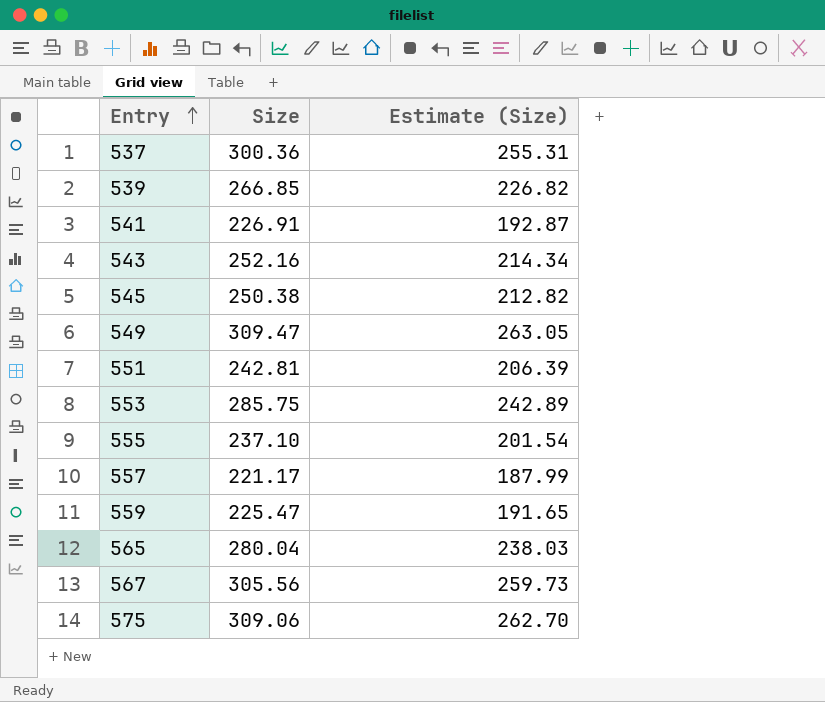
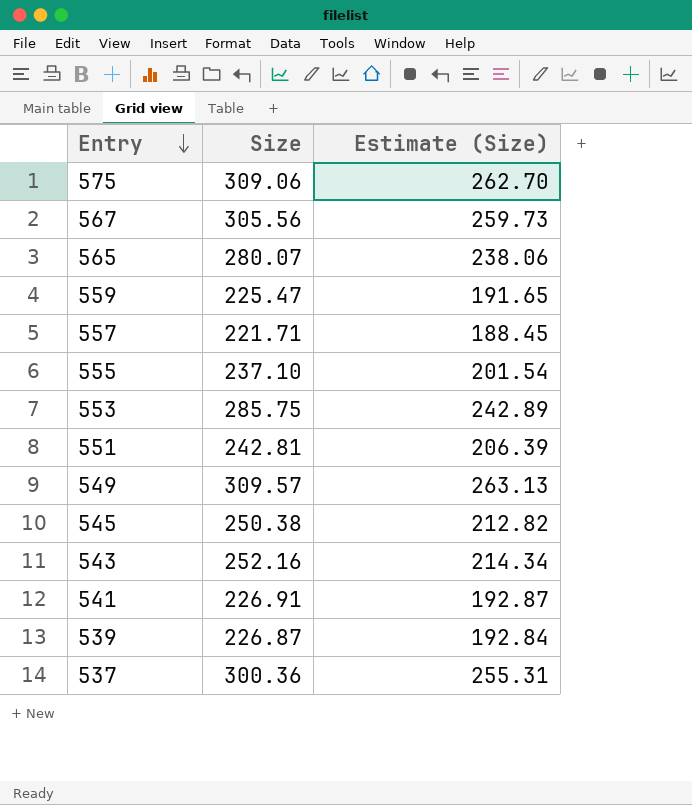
row order: Entry ascending -> Entry descending
565 | Size: 280.04 -> 280.07
565 | Estimate (Size): 238.03 -> 238.06
557 | Size: 221.17 -> 221.71
557 | Estimate (Size): 187.99 -> 188.45
549 | Size: 309.47 -> 309.57
549 | Estimate (Size): 263.05 -> 263.13
539 | Size: 266.85 -> 226.87
539 | Estimate (Size): 226.82 -> 192.84

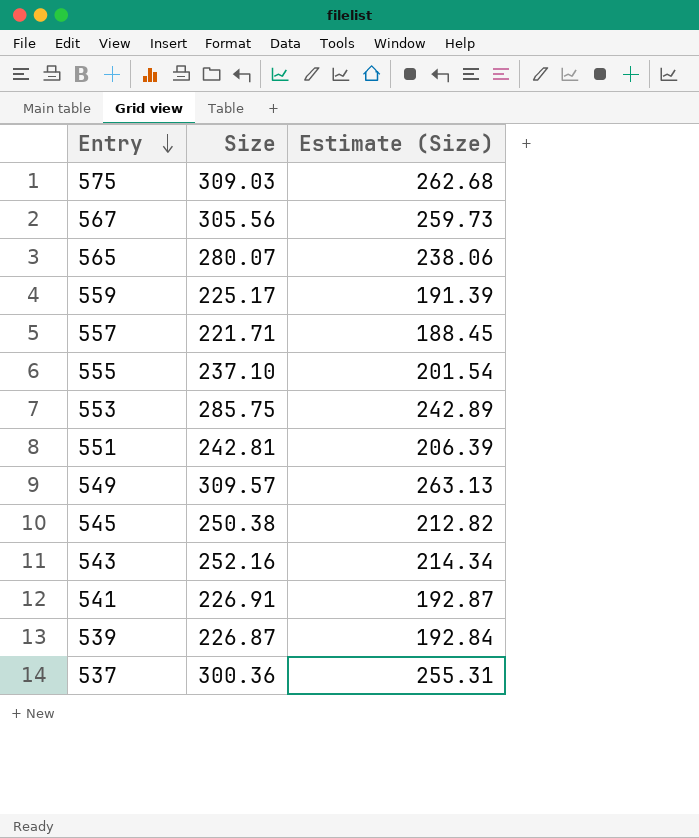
575 | Size: 309.06 -> 309.03
575 | Estimate (Size): 262.70 -> 262.68
559 | Size: 225.47 -> 225.17
559 | Estimate (Size): 191.65 -> 191.39

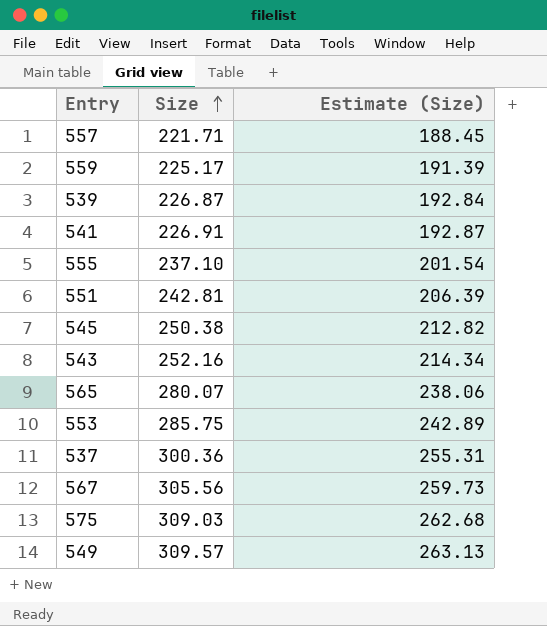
row order: Entry descending -> Size ascending

